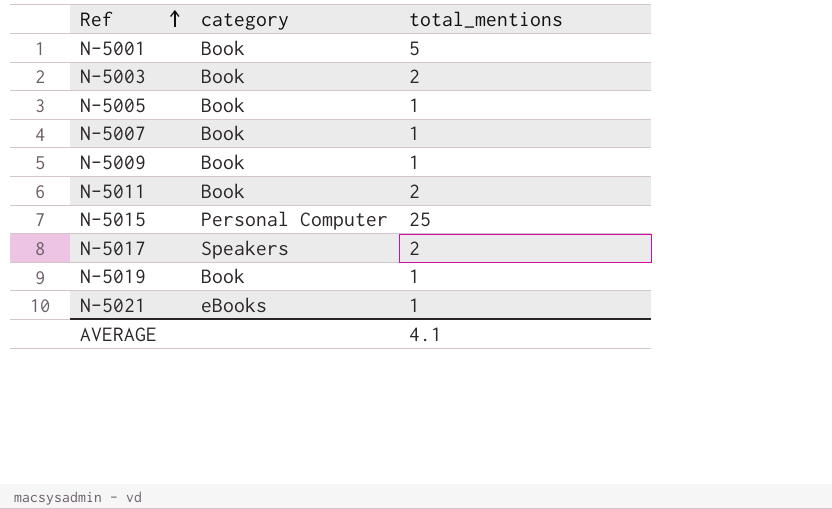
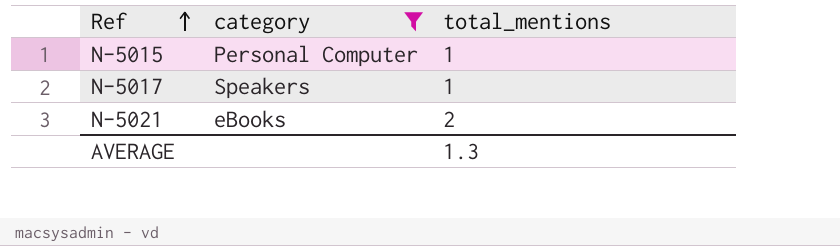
filter: none -> category != Book
N-5015 | total_mentions: 25 -> 1
N-5017 | total_mentions: 2 -> 1
N-5021 | total_mentions: 1 -> 2
AVERAGE | total_mentions: 4.1 -> 1.3

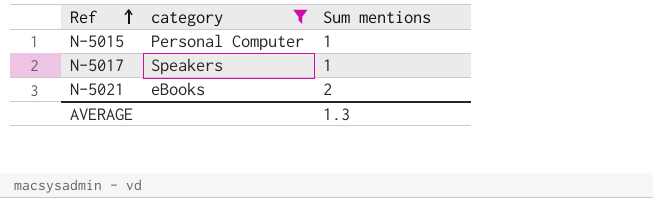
column name: total_mentions -> Sum mentions

